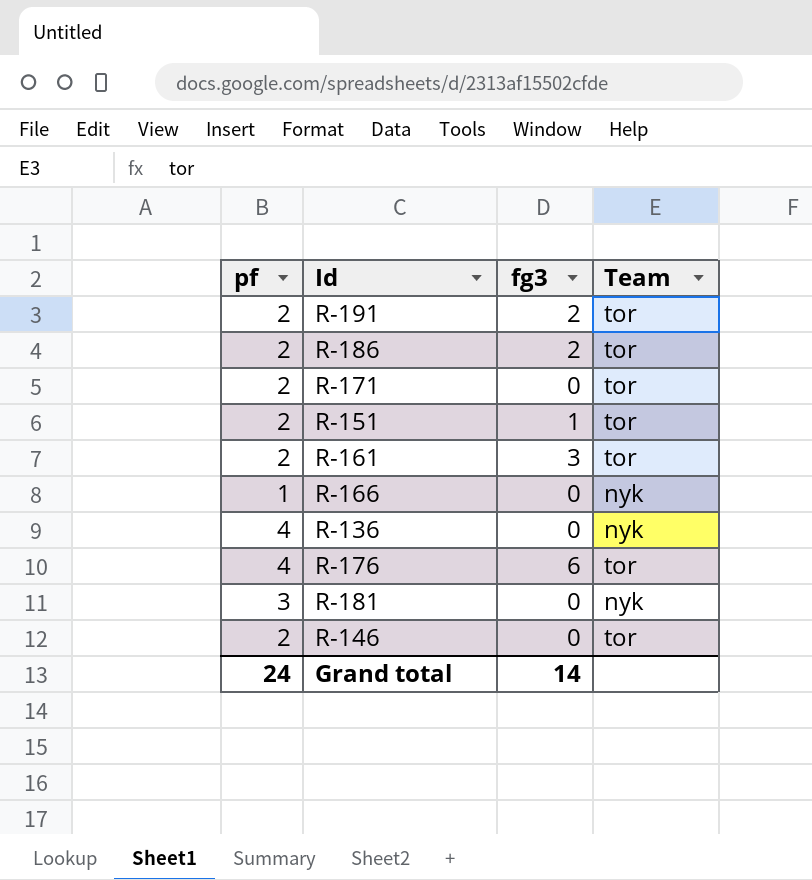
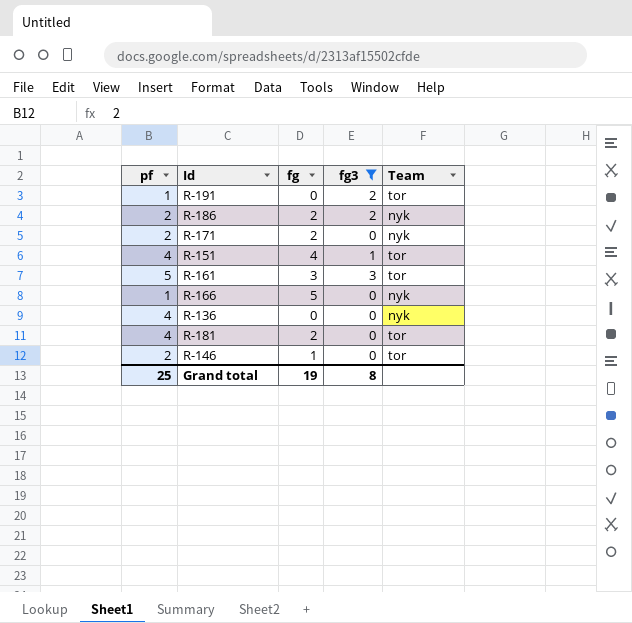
filter: none -> fg3 != 6
column fg | position: none -> 3
R-191 | pf: 2 -> 1
R-186 | Team: tor -> nyk
R-171 | Team: tor -> nyk
R-151 | pf: 2 -> 4
R-161 | pf: 2 -> 5
R-181 | pf: 3 -> 4
R-181 | Team: nyk -> tor
Grand total | pf: 24 -> 25
Grand total | fg3: 14 -> 8

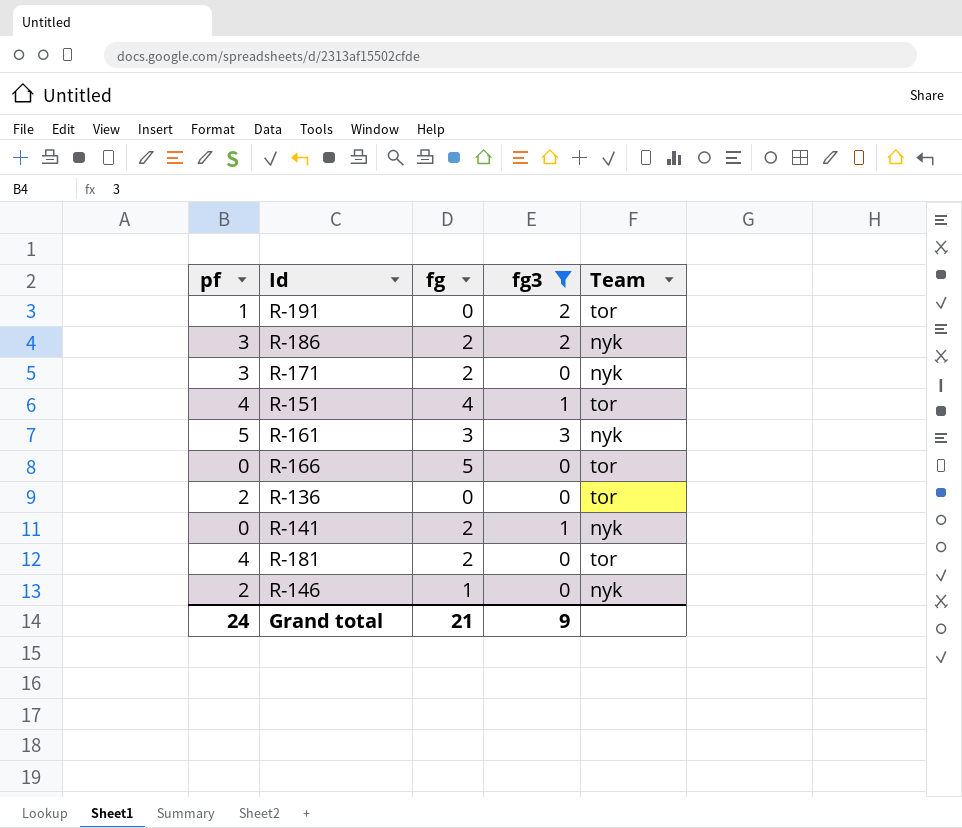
R-186 | pf: 2 -> 3
R-171 | pf: 2 -> 3
R-161 | Team: tor -> nyk
R-166 | pf: 1 -> 0
R-166 | Team: nyk -> tor
R-136 | pf: 4 -> 2
R-136 | Team: nyk -> tor
row R-141: none -> 0 | 2 | 1 | nyk
R-146 | Team: tor -> nyk
Grand total | pf: 25 -> 24
Grand total | fg: 19 -> 21
Grand total | fg3: 8 -> 9

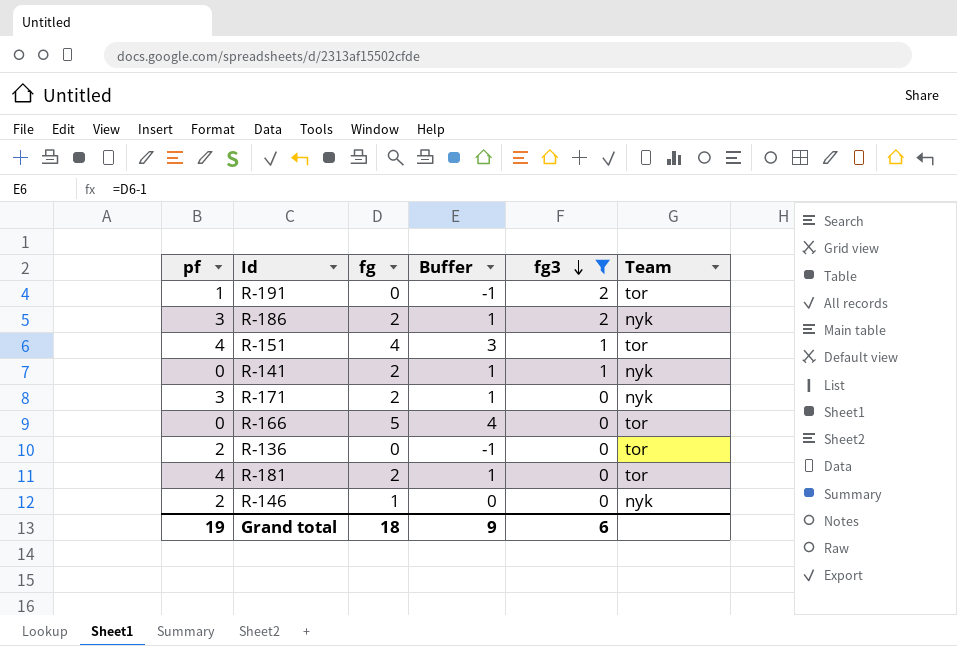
row order: none -> fg3 descending
column Buffer | formula: none -> [fg] - 1
row R-161: 5 | 3 | 3 | nyk -> none
Grand total | pf: 24 -> 19
Grand total | fg: 21 -> 18
Grand total | fg3: 9 -> 6

